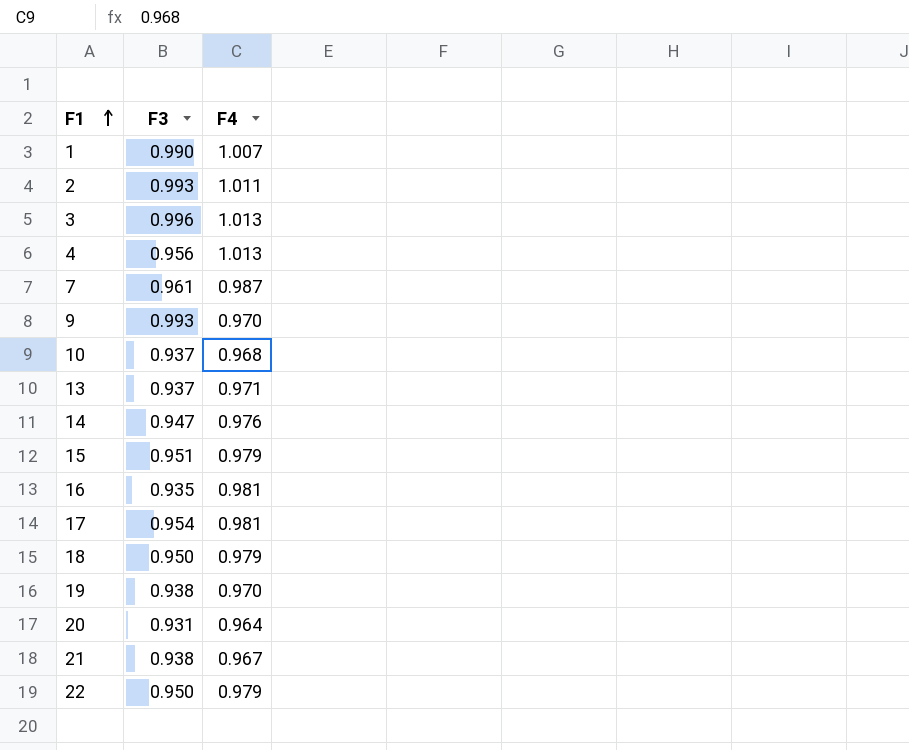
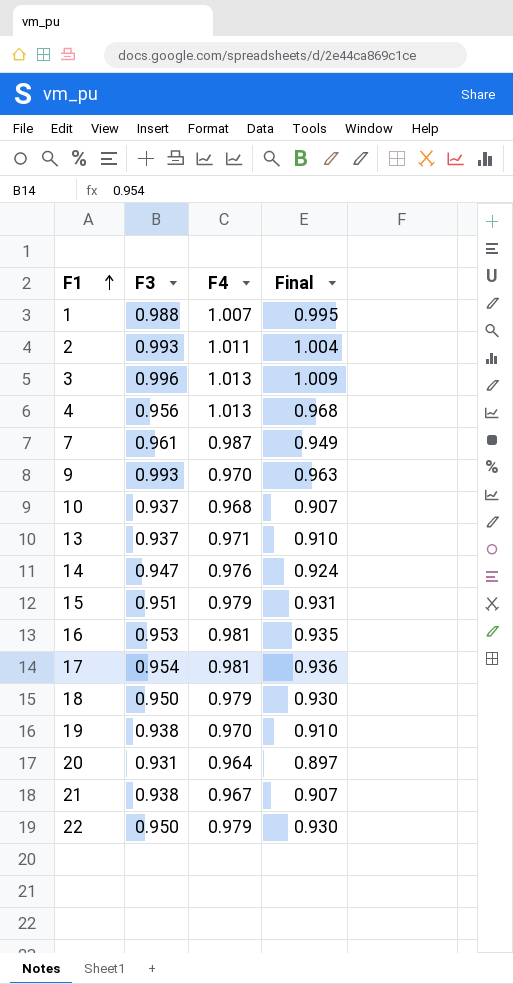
column Final | formula: none -> [F3] * [F4]
1 | F3: 0.990 -> 0.988
16 | F3: 0.935 -> 0.953

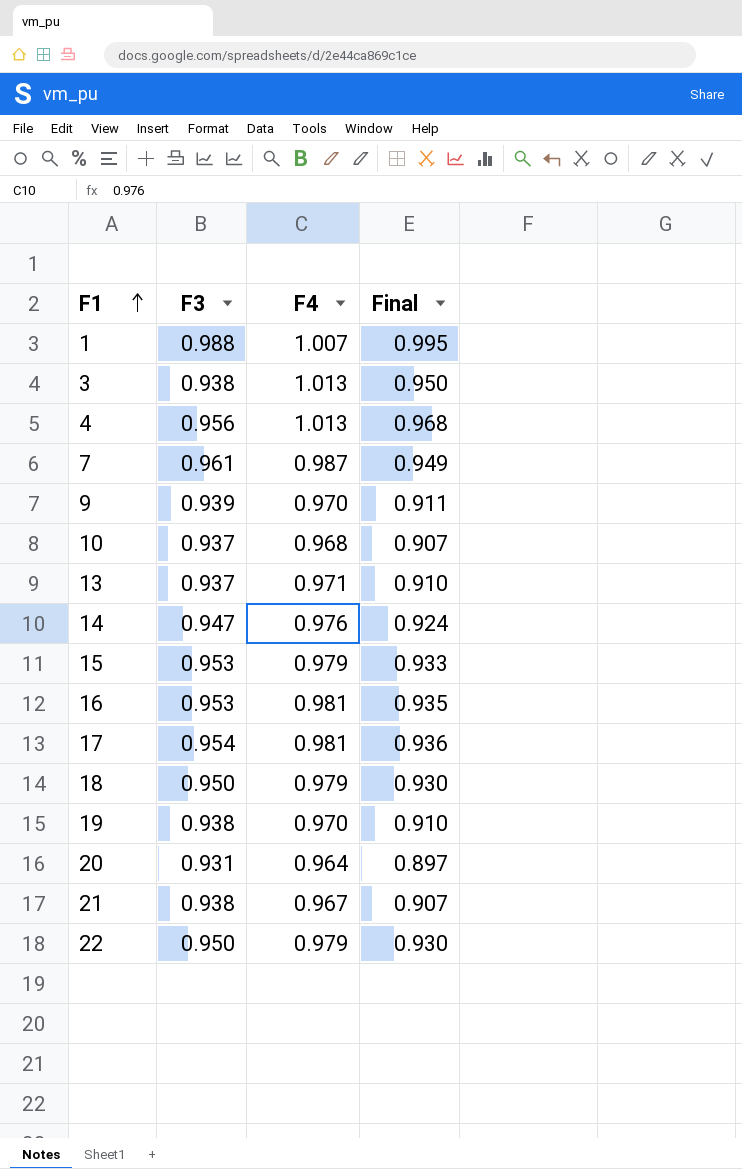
row 2: 0.993 | 1.011 | 1.004 -> none
3 | F3: 0.996 -> 0.938
3 | Final: 1.009 -> 0.950
9 | F3: 0.993 -> 0.939
9 | Final: 0.963 -> 0.911
15 | F3: 0.951 -> 0.953
15 | Final: 0.931 -> 0.933

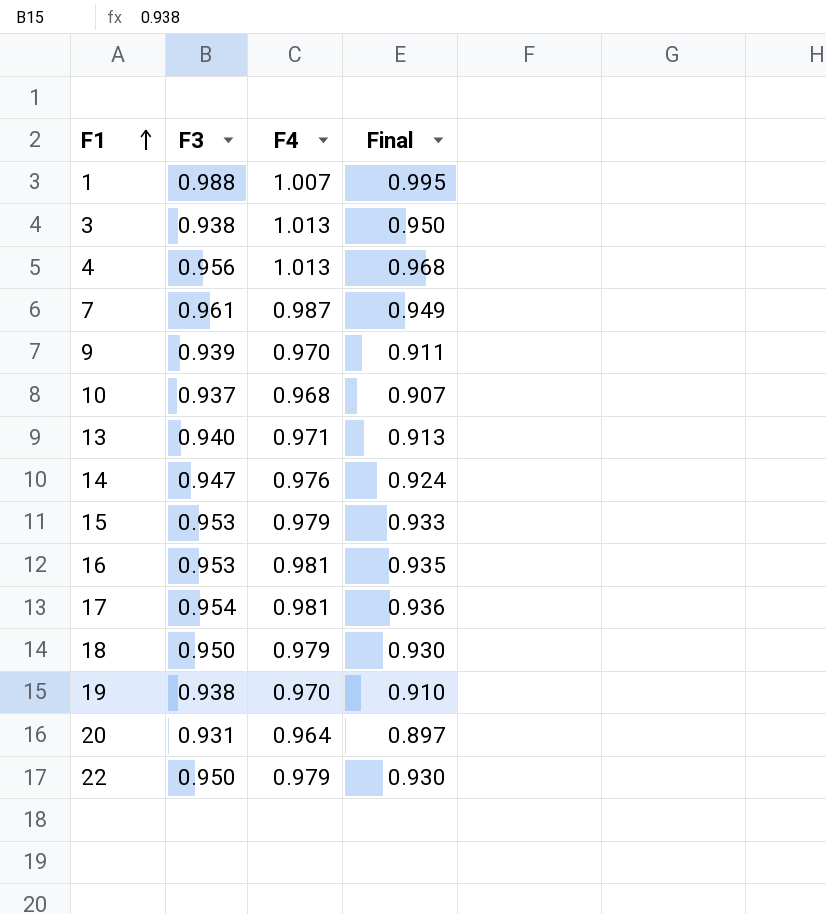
row 21: 0.938 | 0.967 | 0.907 -> none
13 | F3: 0.937 -> 0.940
13 | Final: 0.910 -> 0.913

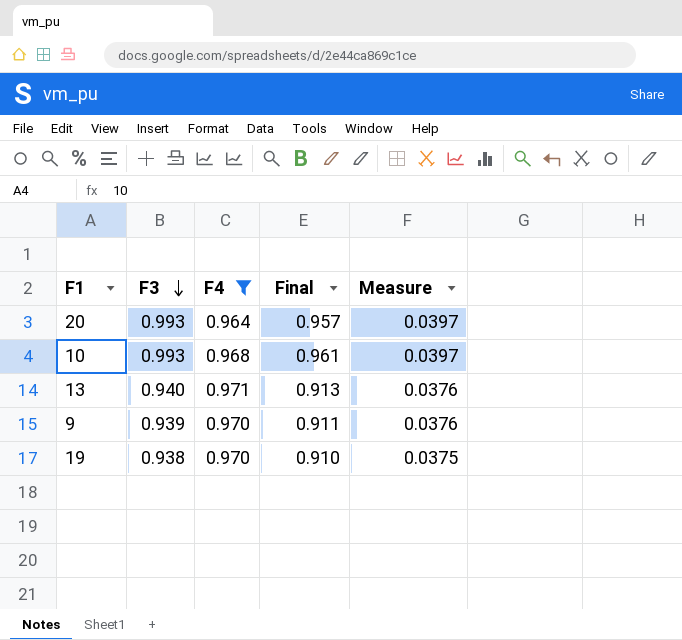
filter: none -> F4 <= 0.971
row order: F1 ascending -> F3 descending
column Measure | formula: none -> [F3] * 0.04
20 | F3: 0.931 -> 0.993
20 | Final: 0.897 -> 0.957
10 | F3: 0.937 -> 0.993
10 | Final: 0.907 -> 0.961

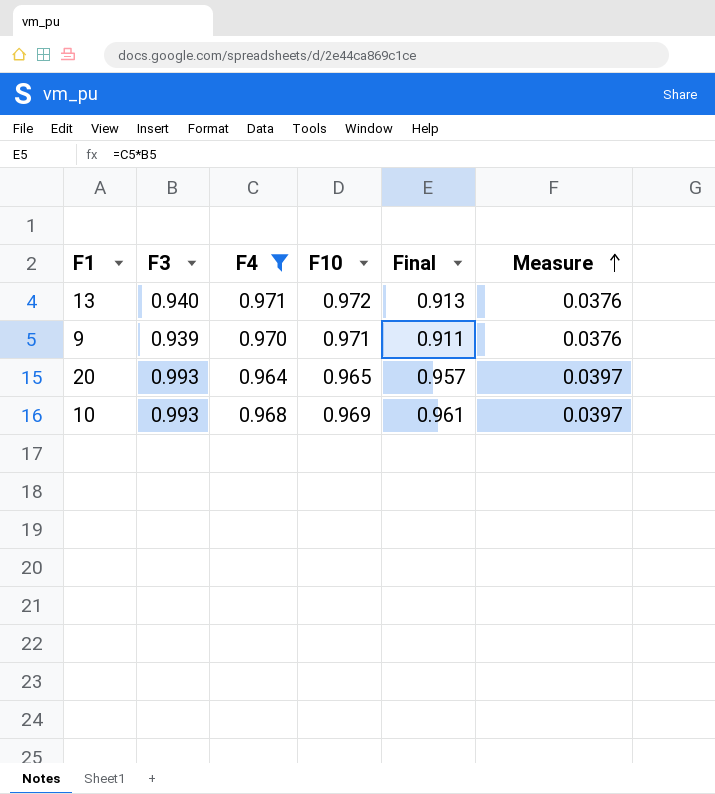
row order: F3 descending -> Measure ascending
column F10 | position: none -> 4
row 19: 0.938 | 0.970 | 0.910 | 0.0375 -> none

